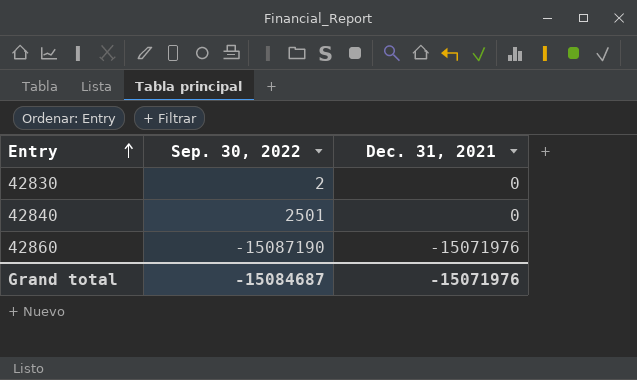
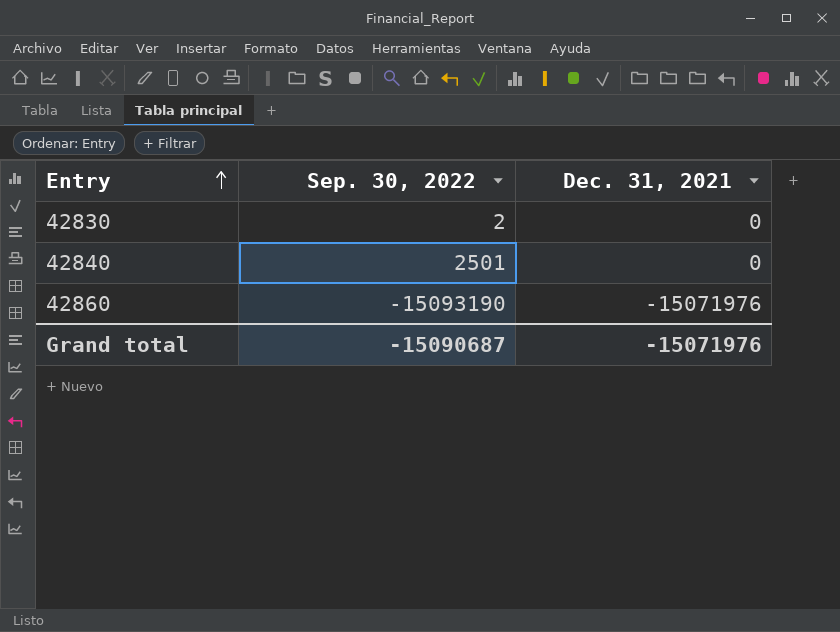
42860 | Sep. 30, 2022: -15087190 -> -15093190
Grand total | Sep. 30, 2022: -15084687 -> -15090687

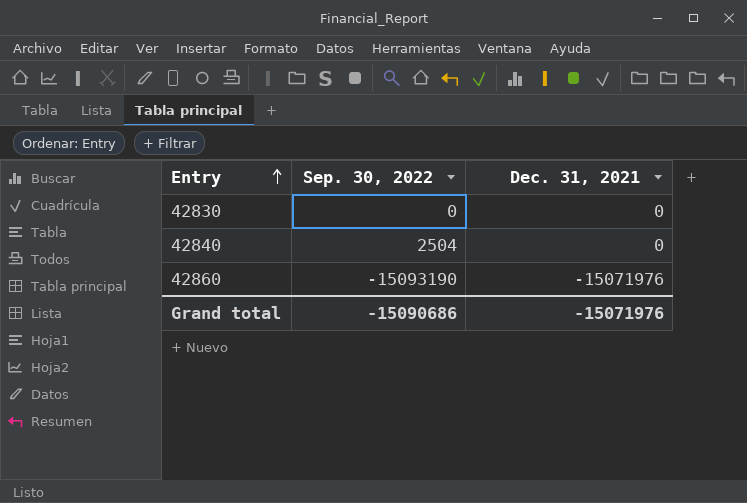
42830 | Sep. 30, 2022: 2 -> 0
42840 | Sep. 30, 2022: 2501 -> 2504
Grand total | Sep. 30, 2022: -15090687 -> -15090686

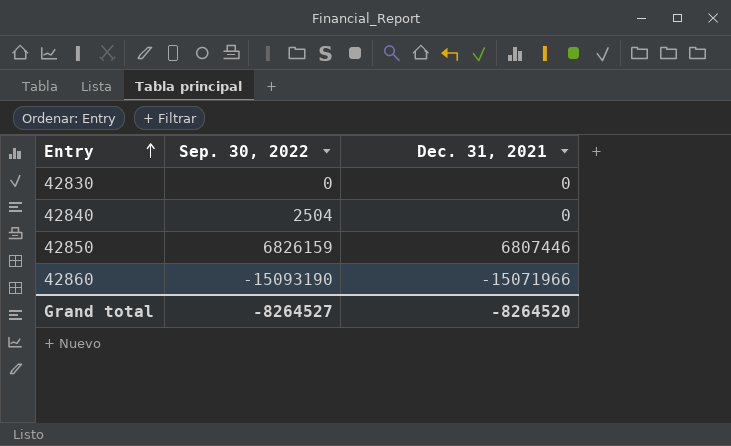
row 42850: none -> 6826159 | 6807446
42860 | Dec. 31, 2021: -15071976 -> -15071966
Grand total | Sep. 30, 2022: -15090686 -> -8264527
Grand total | Dec. 31, 2021: -15071976 -> -8264520

